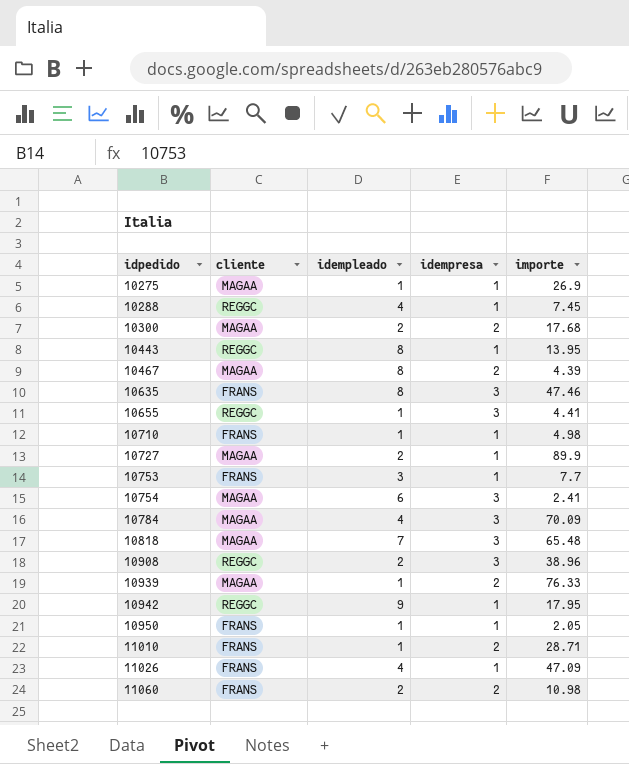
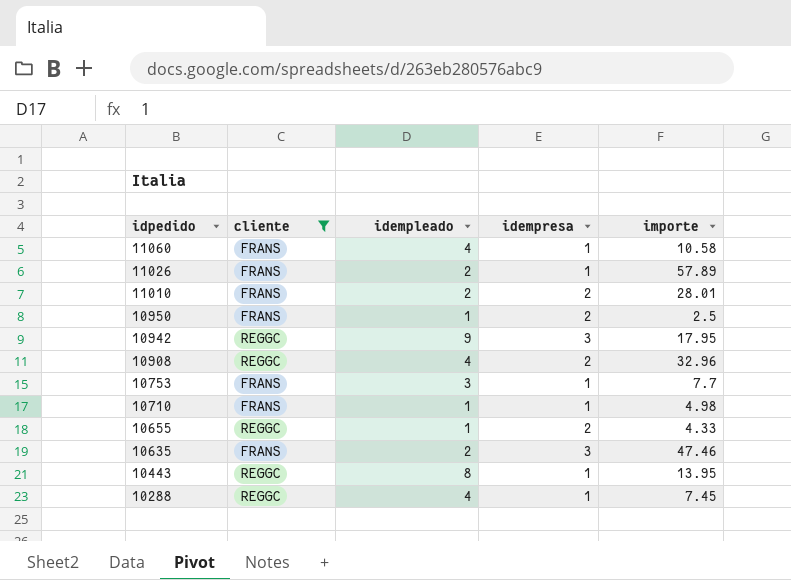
filter: none -> cliente != MAGAA
row order: idpedido ascending -> idpedido descending
11060 | idempleado: 2 -> 4
11060 | idempresa: 2 -> 1
11060 | importe: 10.98 -> 10.58
11026 | idempleado: 4 -> 2
11026 | importe: 47.09 -> 57.89
11010 | idempleado: 1 -> 2
11010 | importe: 28.71 -> 28.01
10950 | idempresa: 1 -> 2
10950 | importe: 2.05 -> 2.5
10942 | idempresa: 1 -> 3
10908 | idempleado: 2 -> 4
10908 | idempresa: 3 -> 2
10908 | importe: 38.96 -> 32.96
10655 | idempresa: 3 -> 2
10655 | importe: 4.41 -> 4.33
10635 | idempleado: 8 -> 2

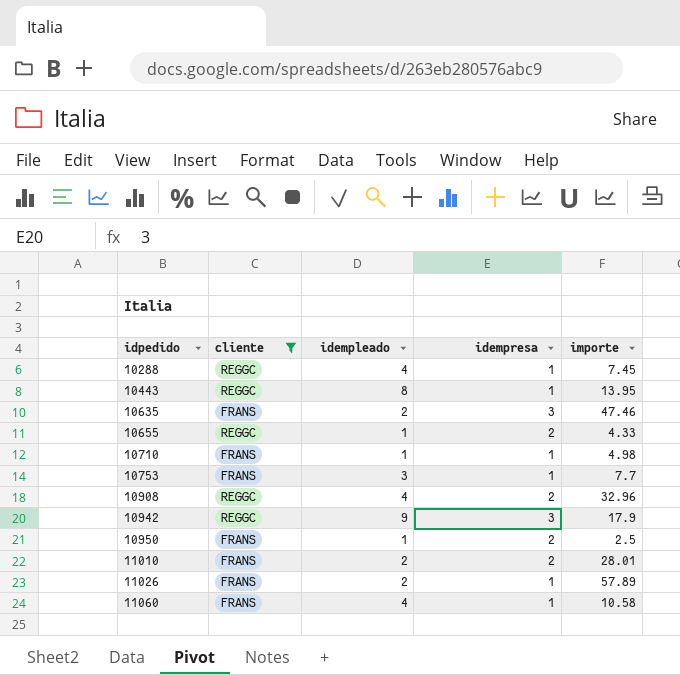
row order: idpedido descending -> idpedido ascending
10942 | importe: 17.95 -> 17.9

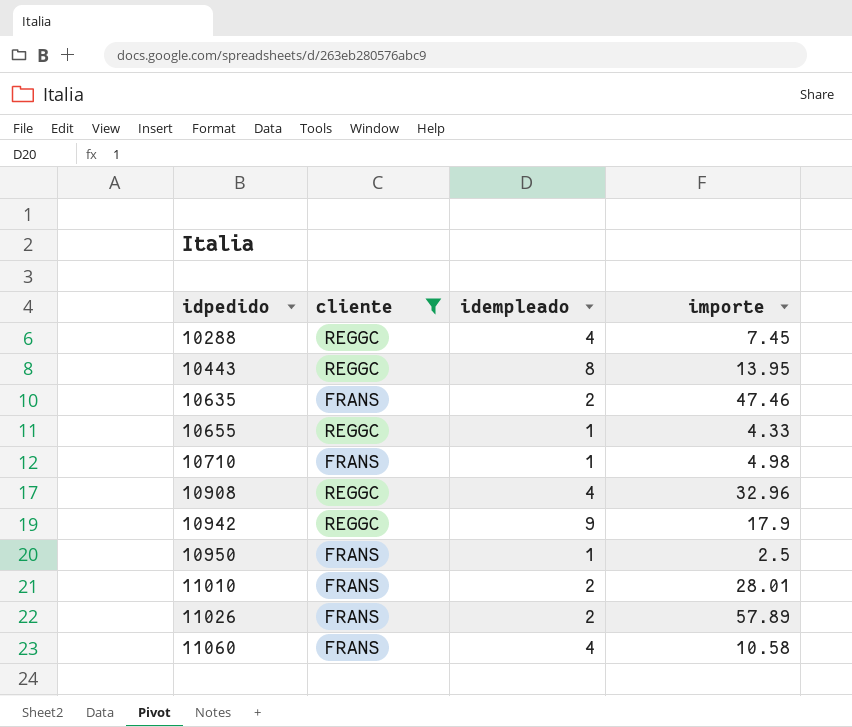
column idempresa | position: 4 -> none
row 10753: FRANS | 3 | 1 | 7.7 -> none

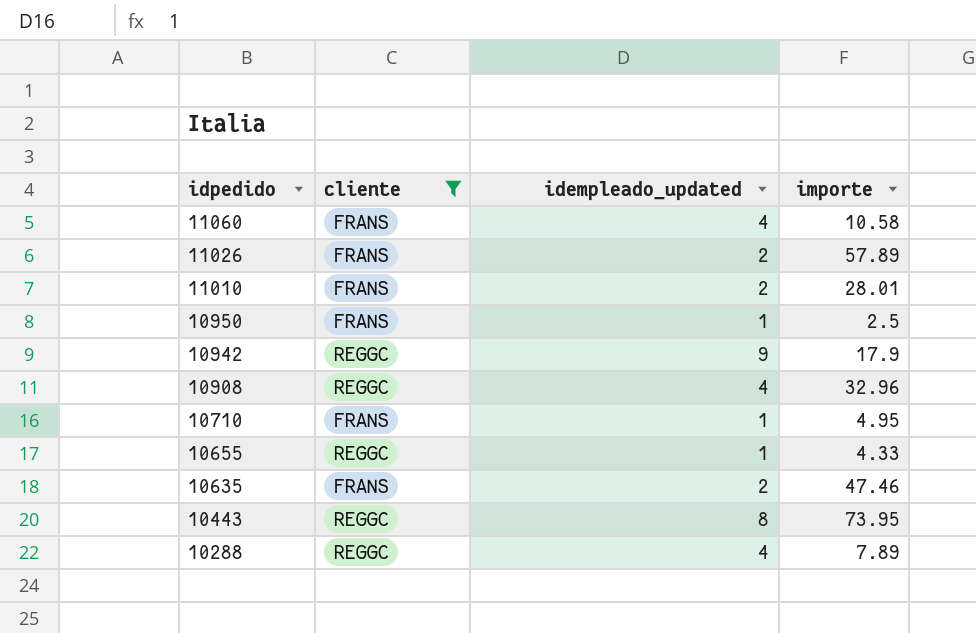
row order: idpedido ascending -> idpedido descending
column name: idempleado -> idempleado_updated
10710 | importe: 4.98 -> 4.95
10443 | importe: 13.95 -> 73.95
10288 | importe: 7.45 -> 7.89

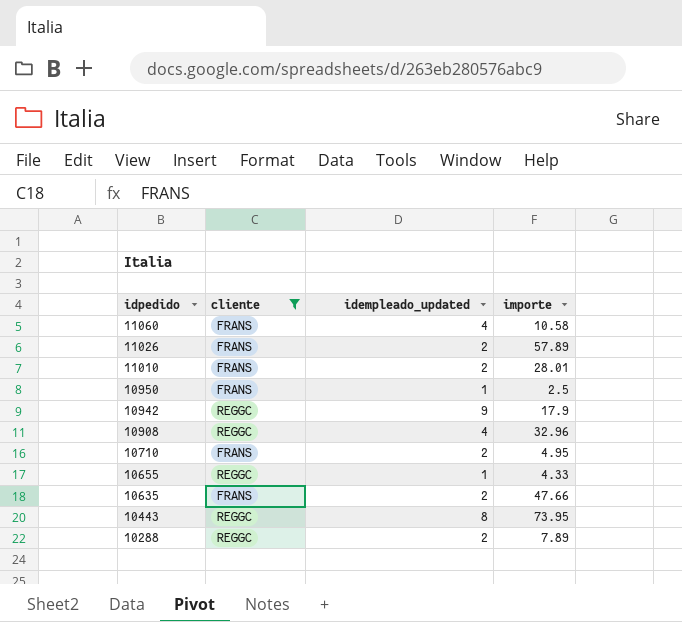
10710 | idempleado_updated: 1 -> 2
10635 | importe: 47.46 -> 47.66
10288 | idempleado_updated: 4 -> 2

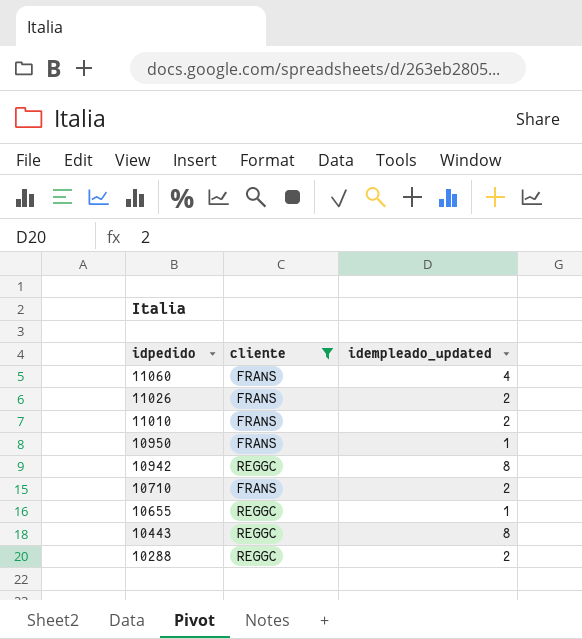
column importe | position: 4 -> none
row 10908: REGGC | 4 | 32.96 -> none
row 10635: FRANS | 2 | 47.66 -> none
10942 | idempleado_updated: 9 -> 8

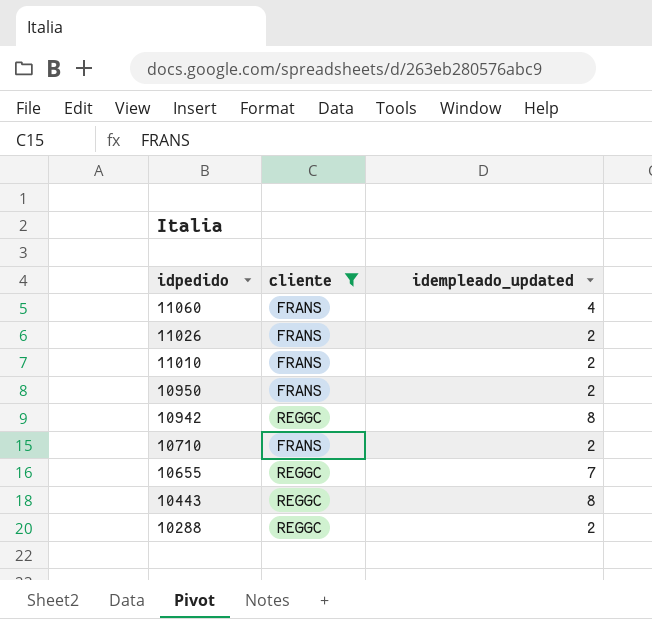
10950 | idempleado_updated: 1 -> 2
10655 | idempleado_updated: 1 -> 7

